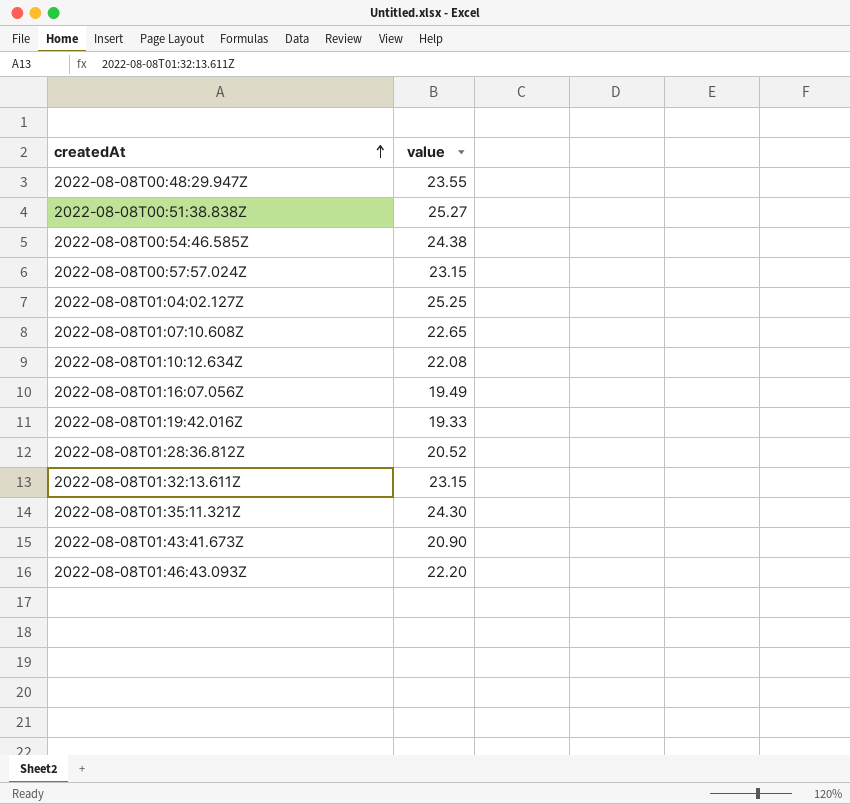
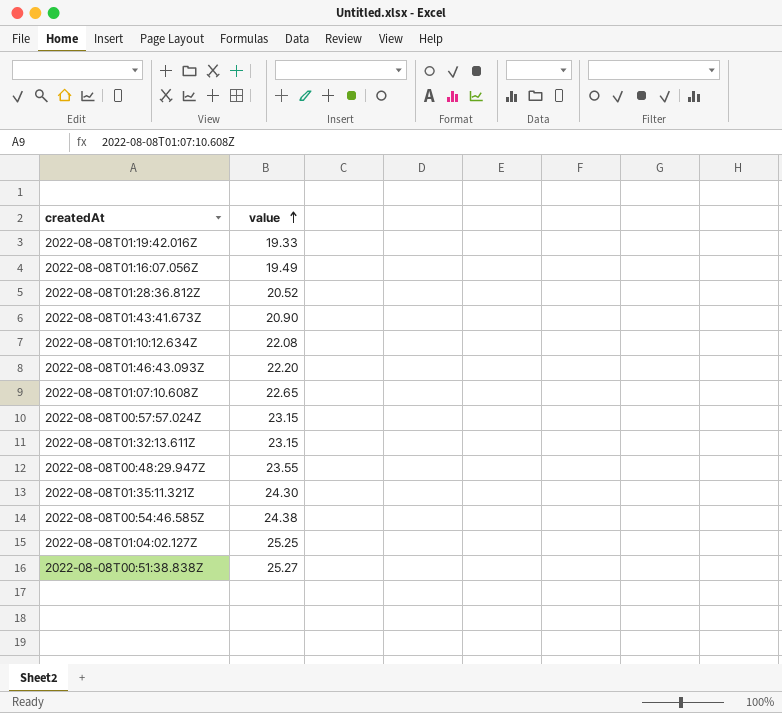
row order: createdAt ascending -> value ascending

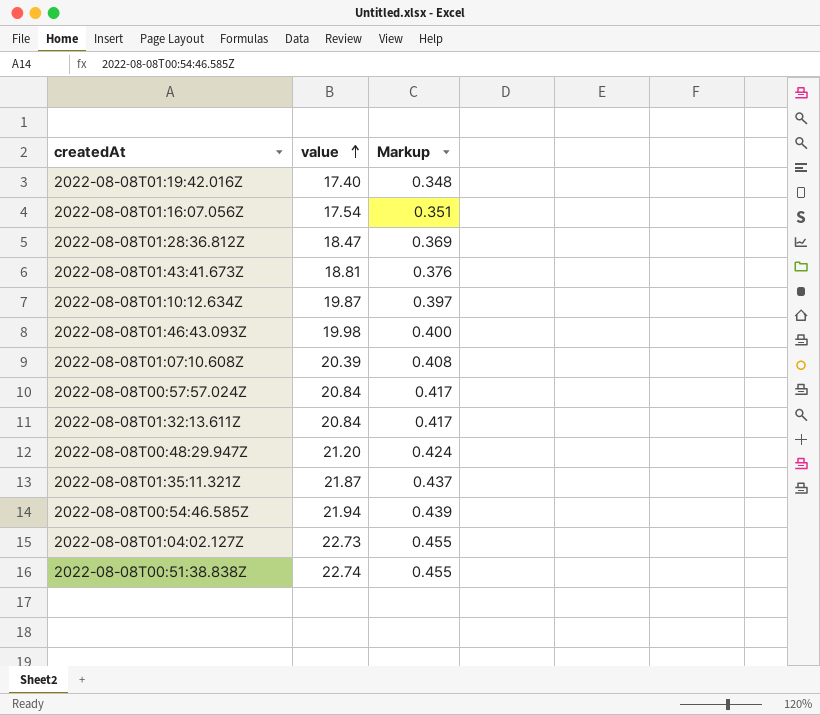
column Markup | formula: none -> [value] * 0.02
2022-08-08T01:19:42.016Z | value: 19.33 -> 17.40
2022-08-08T01:16:07.056Z | value: 19.49 -> 17.54
2022-08-08T01:28:36.812Z | value: 20.52 -> 18.47
2022-08-08T01:43:41.673Z | value: 20.90 -> 18.81
2022-08-08T01:10:12.634Z | value: 22.08 -> 19.87
2022-08-08T01:46:43.093Z | value: 22.20 -> 19.98
2022-08-08T01:07:10.608Z | value: 22.65 -> 20.39
2022-08-08T00:57:57.024Z | value: 23.15 -> 20.84
2022-08-08T01:32:13.611Z | value: 23.15 -> 20.84
2022-08-08T00:48:29.947Z | value: 23.55 -> 21.20
2022-08-08T01:35:11.321Z | value: 24.30 -> 21.87
2022-08-08T00:54:46.585Z | value: 24.38 -> 21.94
2022-08-08T01:04:02.127Z | value: 25.25 -> 22.73
2022-08-08T00:51:38.838Z | value: 25.27 -> 22.74

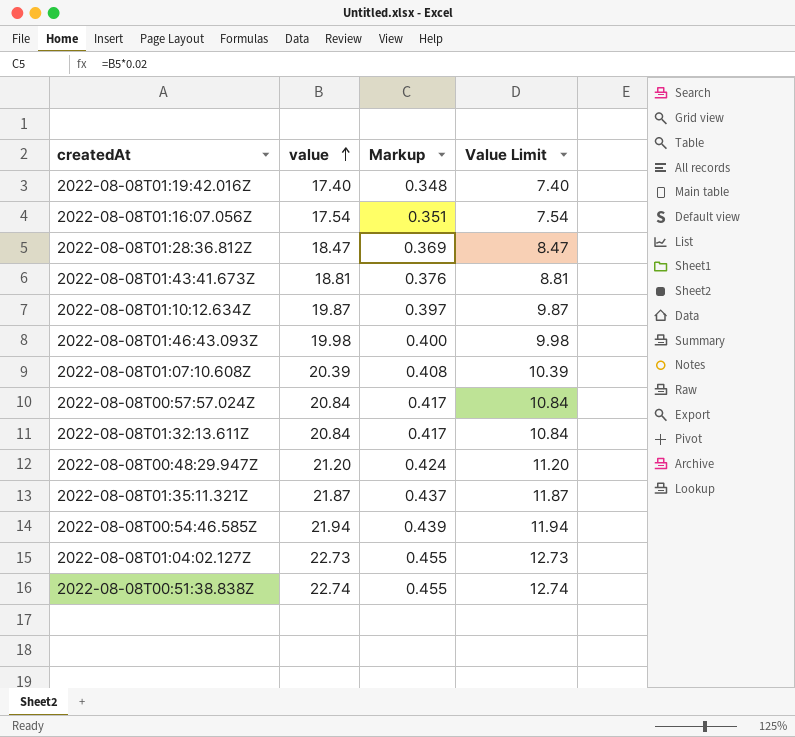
column Value Limit | formula: none -> [value] - 10

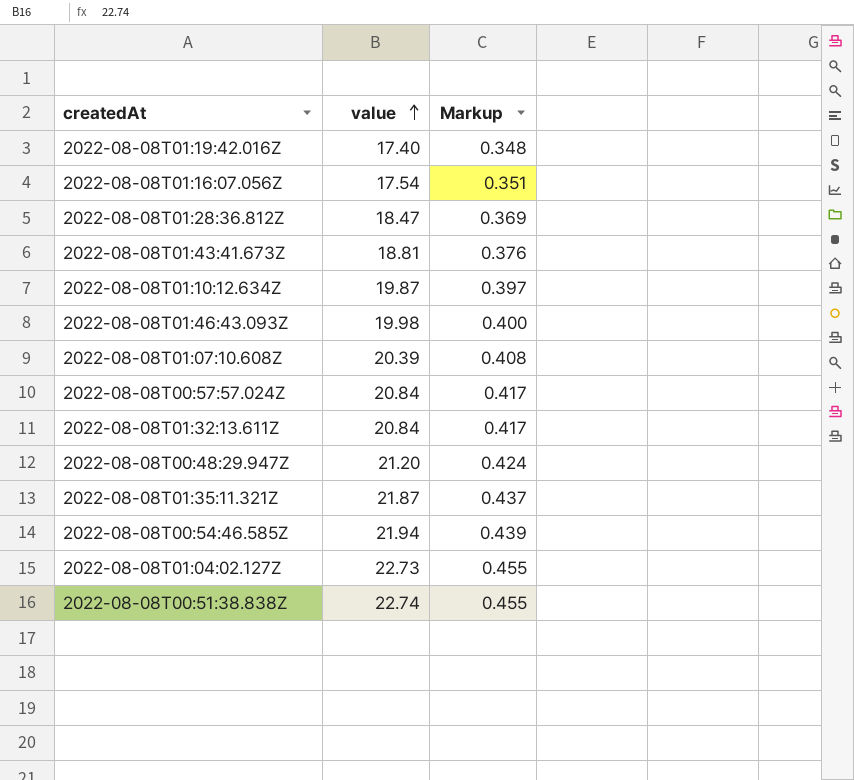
column Value Limit | formula: [value] - 10 -> none

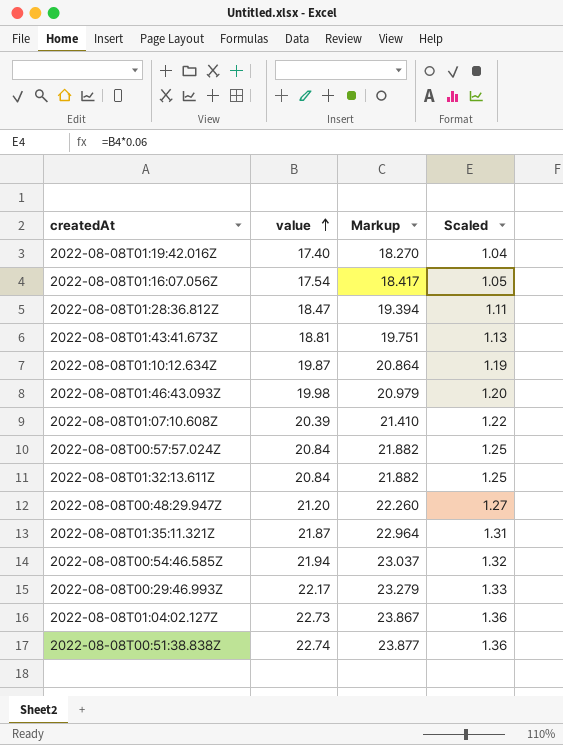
column Markup | formula: [value] * 0.02 -> [value] * 1.05
column Scaled | formula: none -> [value] * 0.06
row 2022-08-08T00:29:46.993Z: none -> 22.17 | 23.279 | 1.33

